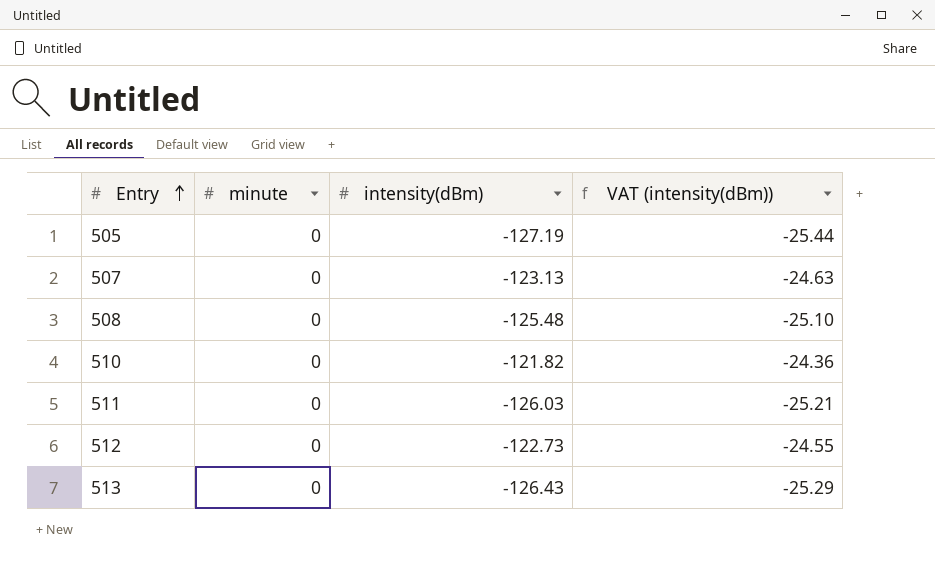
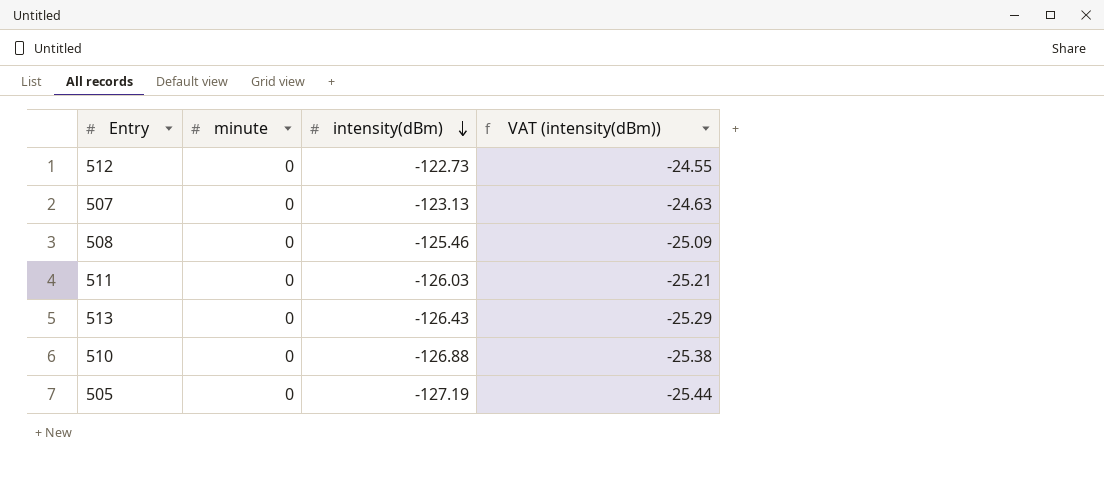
row order: Entry ascending -> intensity(dBm) descending
508 | intensity(dBm): -125.48 -> -125.46
508 | VAT (intensity(dBm)): -25.10 -> -25.09
510 | intensity(dBm): -121.82 -> -126.88
510 | VAT (intensity(dBm)): -24.36 -> -25.38

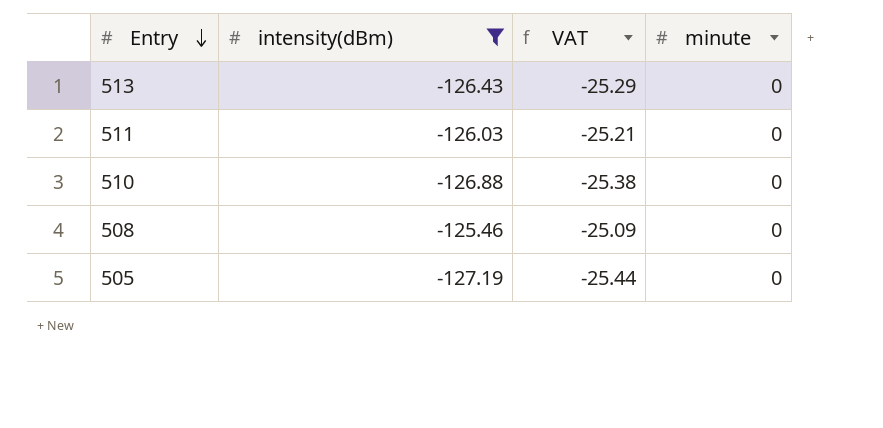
filter: none -> intensity(dBm) <= -125.46
row order: intensity(dBm) descending -> Entry descending
column name: VAT (intensity(dBm)) -> VAT
column minute | position: 2 -> 4

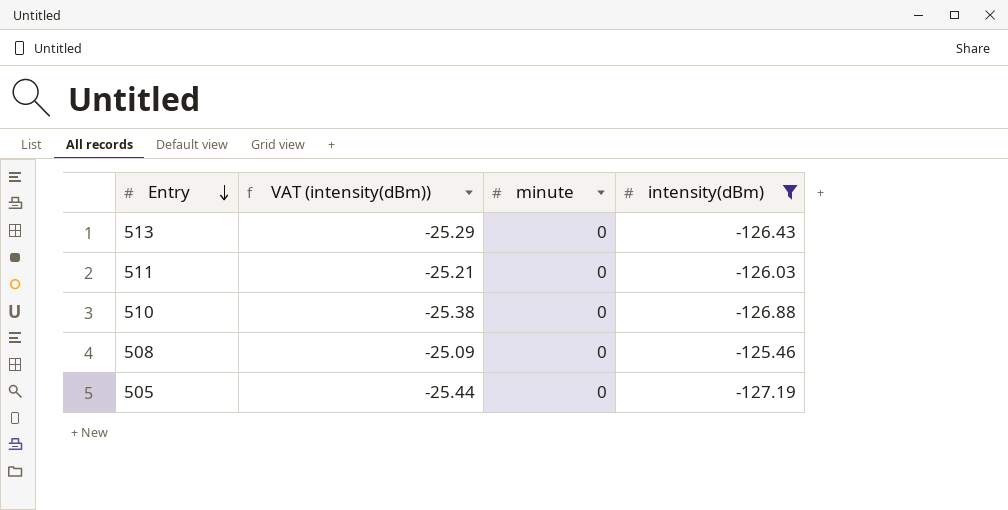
column name: VAT -> VAT (intensity(dBm))
column intensity(dBm) | position: 2 -> 4

